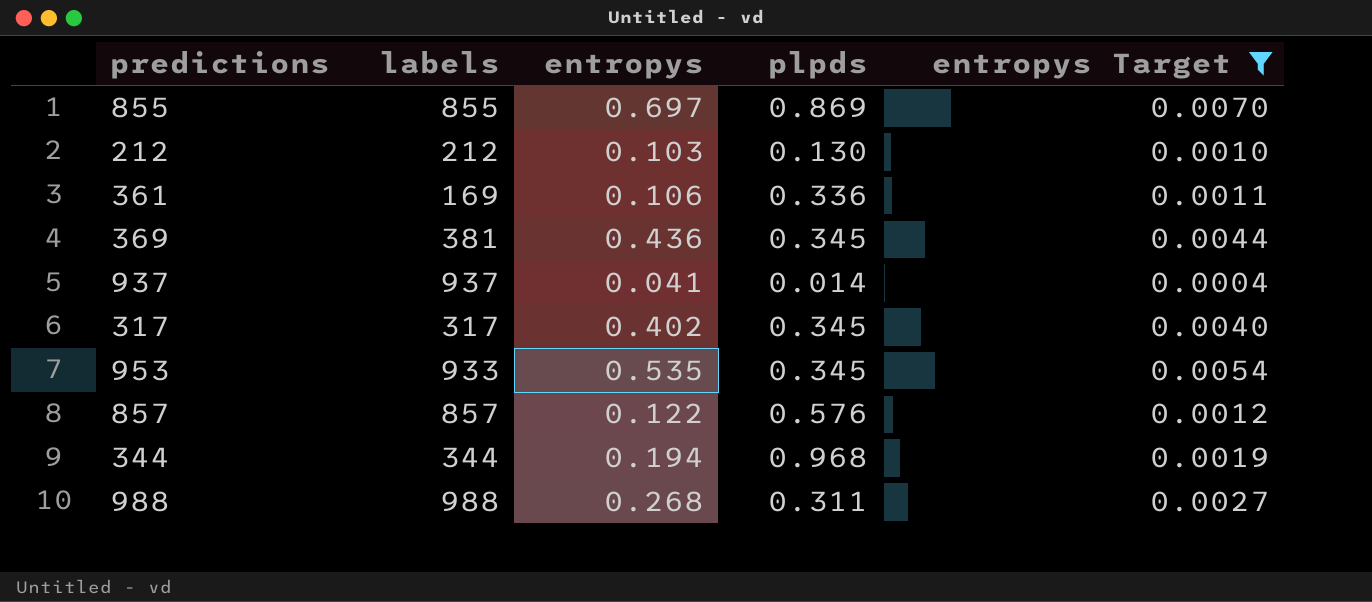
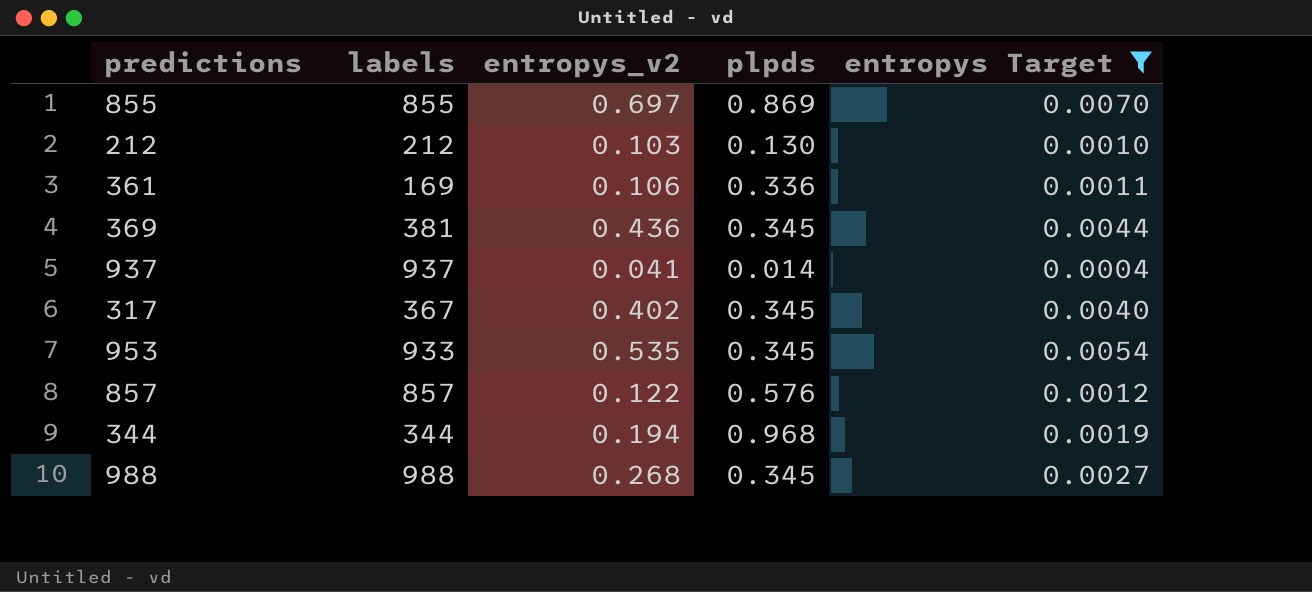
column name: entropys -> entropys_v2
317 | labels: 317 -> 367
988 | plpds: 0.311 -> 0.345

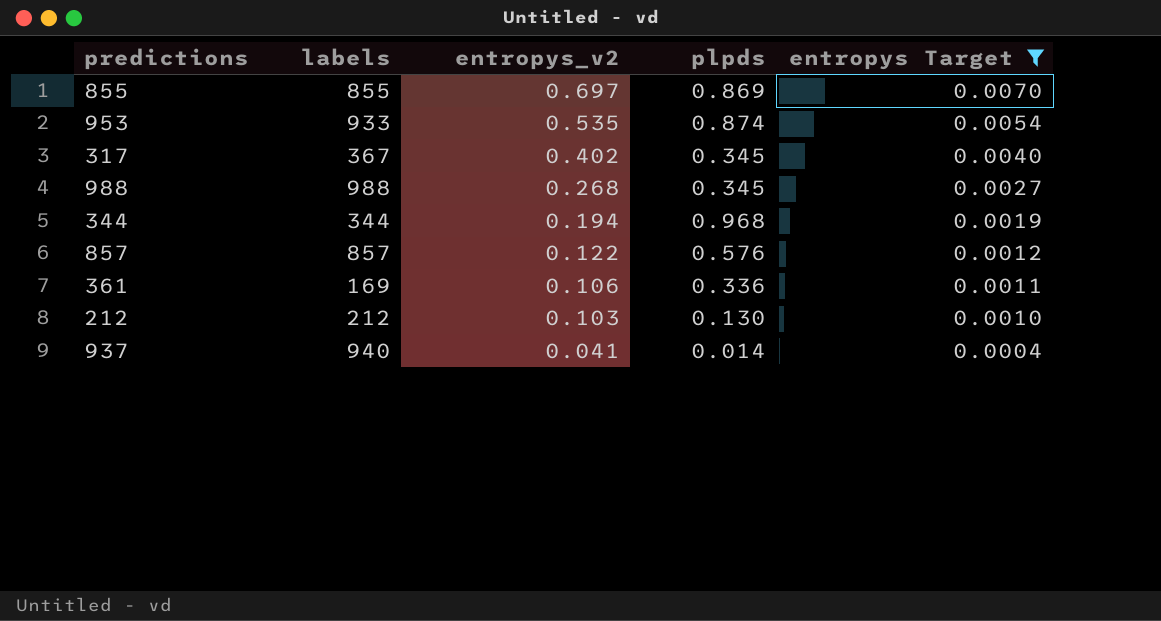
row order: none -> entropys_v2 descending
row 369: 381 | 0.436 | 0.345 | 0.0044 -> none
953 | plpds: 0.345 -> 0.874
937 | labels: 937 -> 940

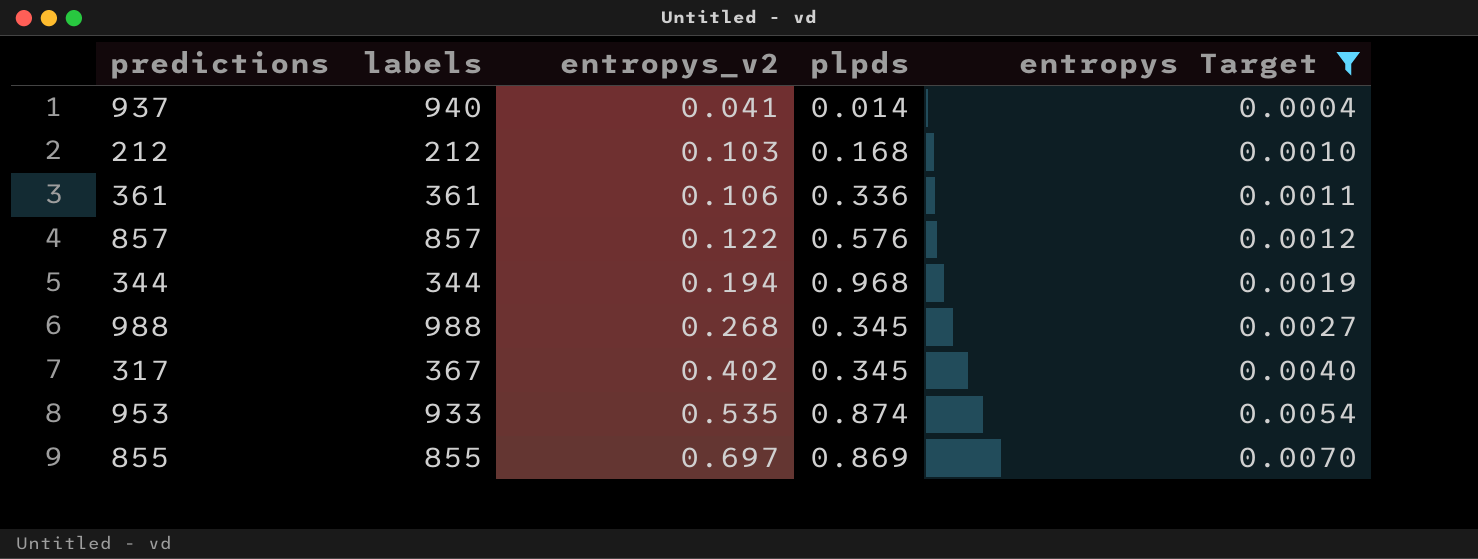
row order: entropys_v2 descending -> entropys_v2 ascending
212 | plpds: 0.130 -> 0.168
361 | labels: 169 -> 361

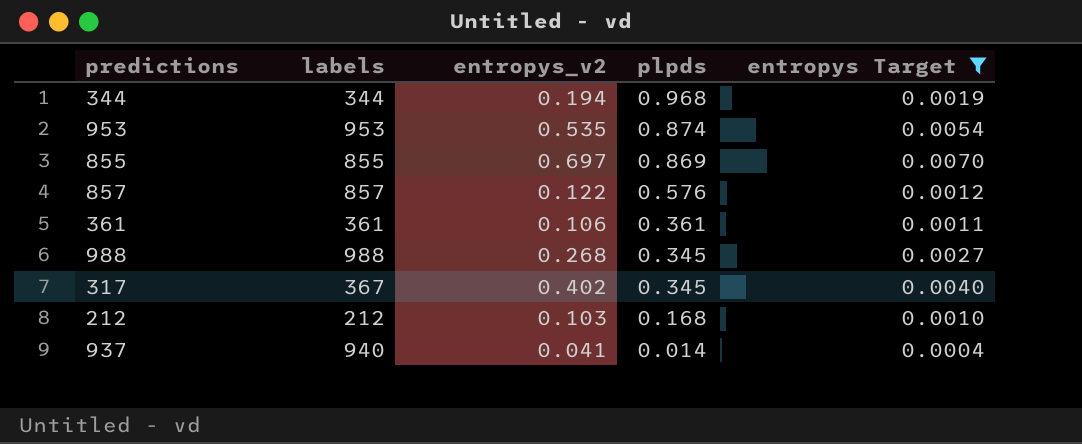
row order: entropys_v2 ascending -> plpds descending
953 | labels: 933 -> 953
361 | plpds: 0.336 -> 0.361

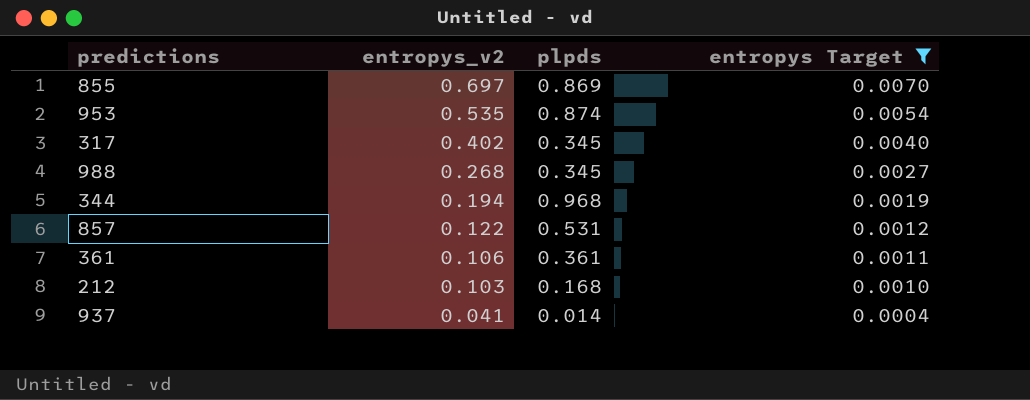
row order: plpds descending -> entropys_v2 descending
column labels | position: 2 -> none
857 | plpds: 0.576 -> 0.531

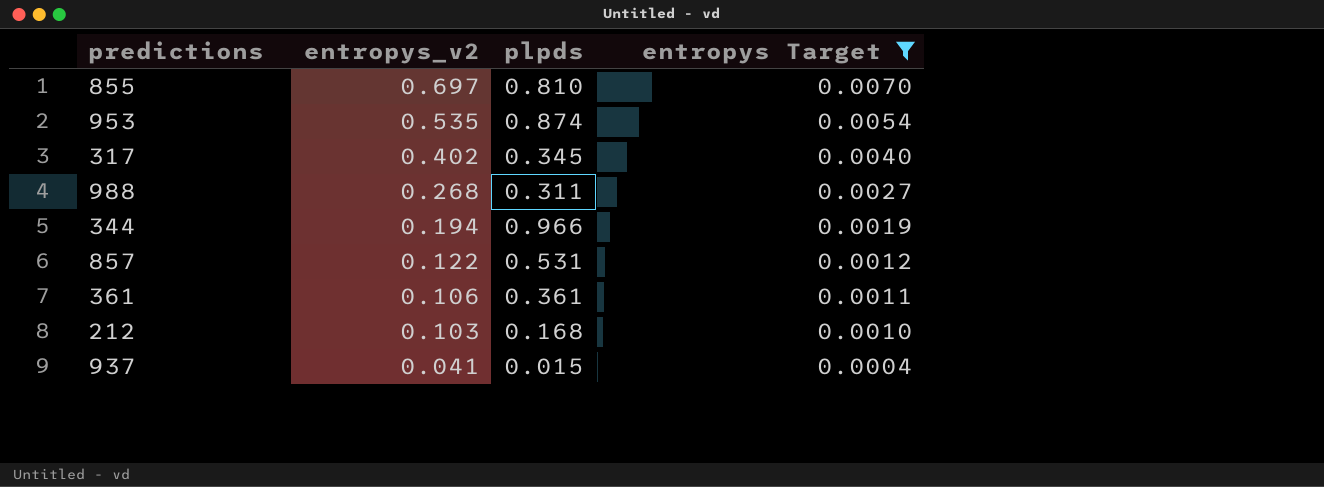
855 | plpds: 0.869 -> 0.810
988 | plpds: 0.345 -> 0.311
344 | plpds: 0.968 -> 0.966
937 | plpds: 0.014 -> 0.015

